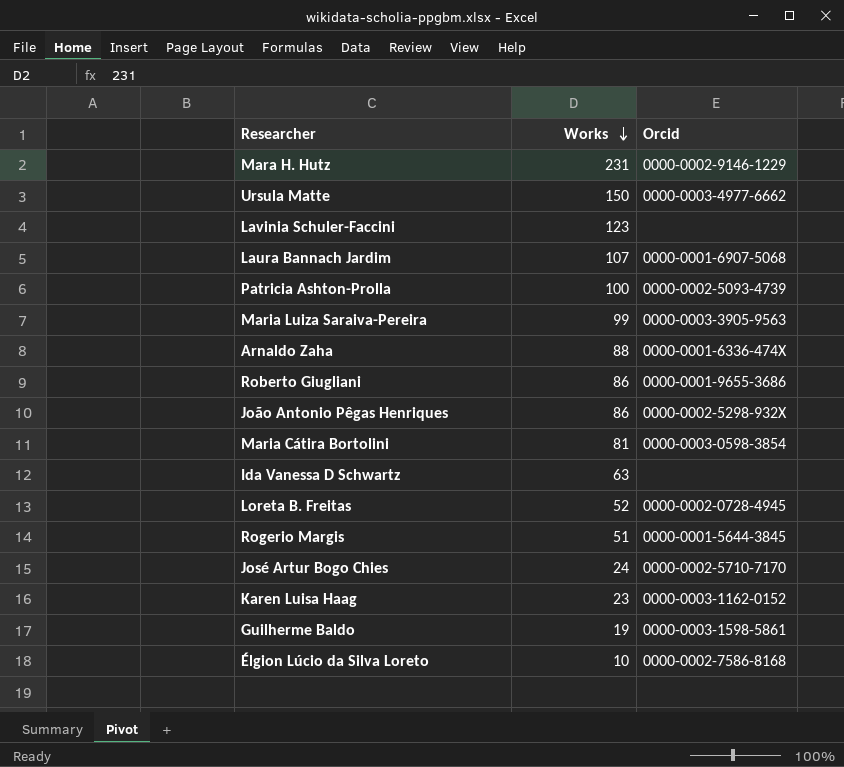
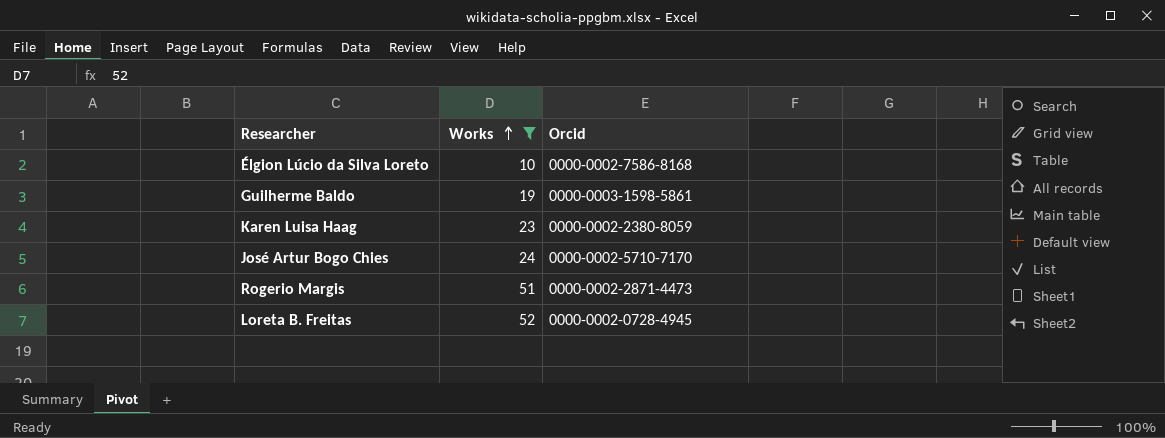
filter: none -> Works <= 52
row order: Works descending -> Works ascending
Karen Luisa Haag | Orcid: 0000-0003-1162-0152 -> 0000-0002-2380-8059
Rogerio Margis | Orcid: 0000-0001-5644-3845 -> 0000-0002-2871-4473

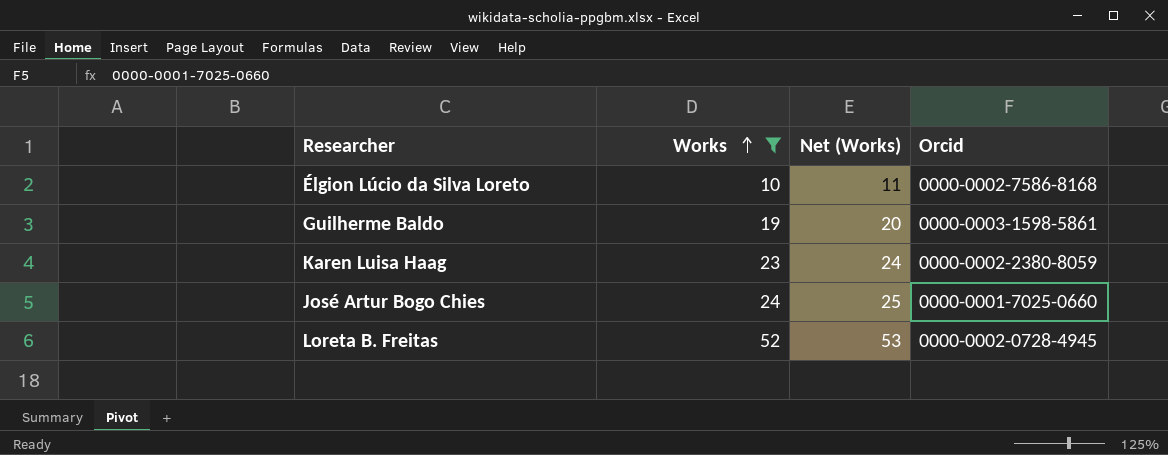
column Net (Works) | formula: none -> [Works] + 1
row Rogerio Margis: 51 | 0000-0002-2871-4473 -> none
José Artur Bogo Chies | Orcid: 0000-0002-5710-7170 -> 0000-0001-7025-0660

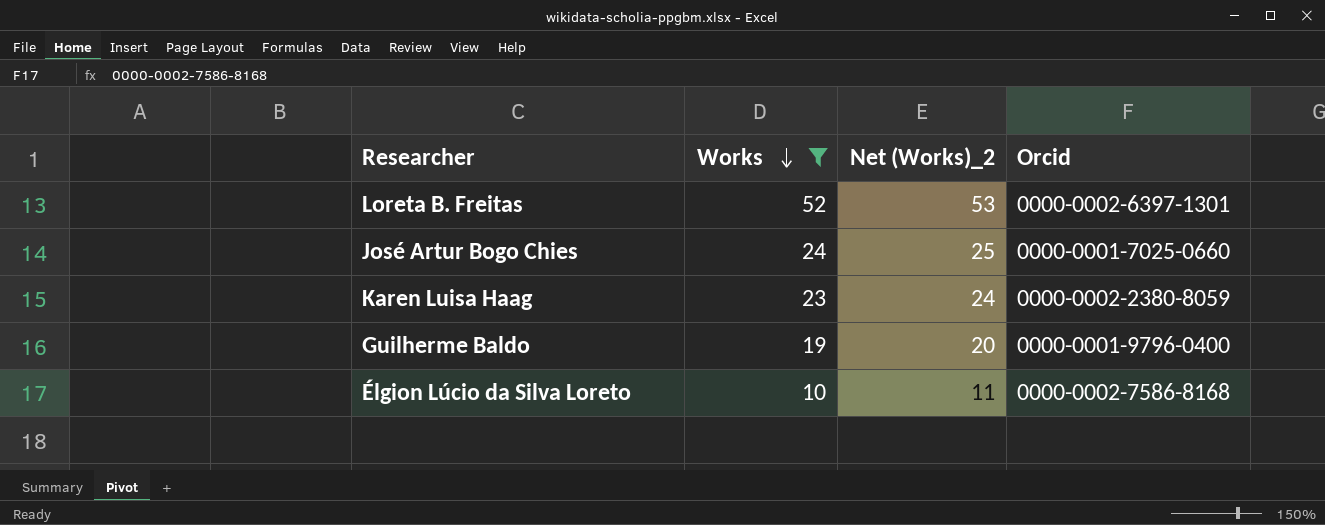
row order: Works ascending -> Works descending
column name: Net (Works) -> Net (Works)_2
Loreta B. Freitas | Orcid: 0000-0002-0728-4945 -> 0000-0002-6397-1301
Guilherme Baldo | Orcid: 0000-0003-1598-5861 -> 0000-0001-9796-0400

